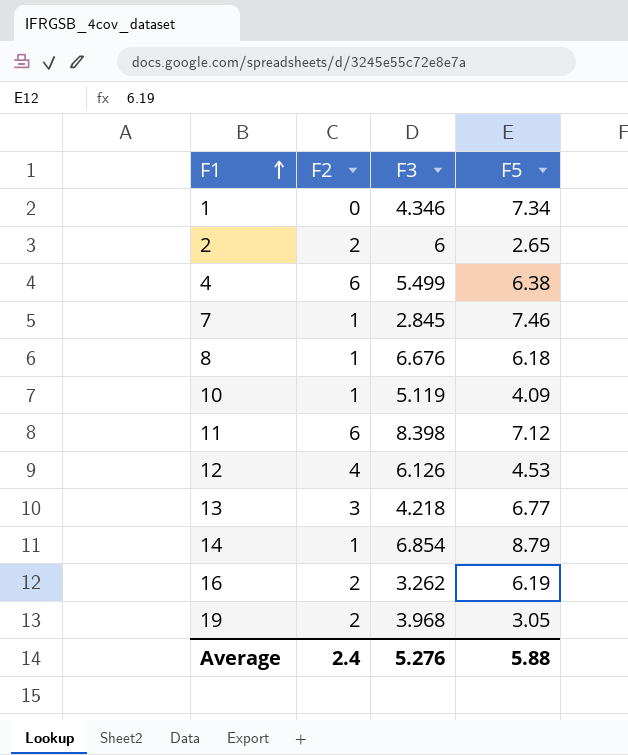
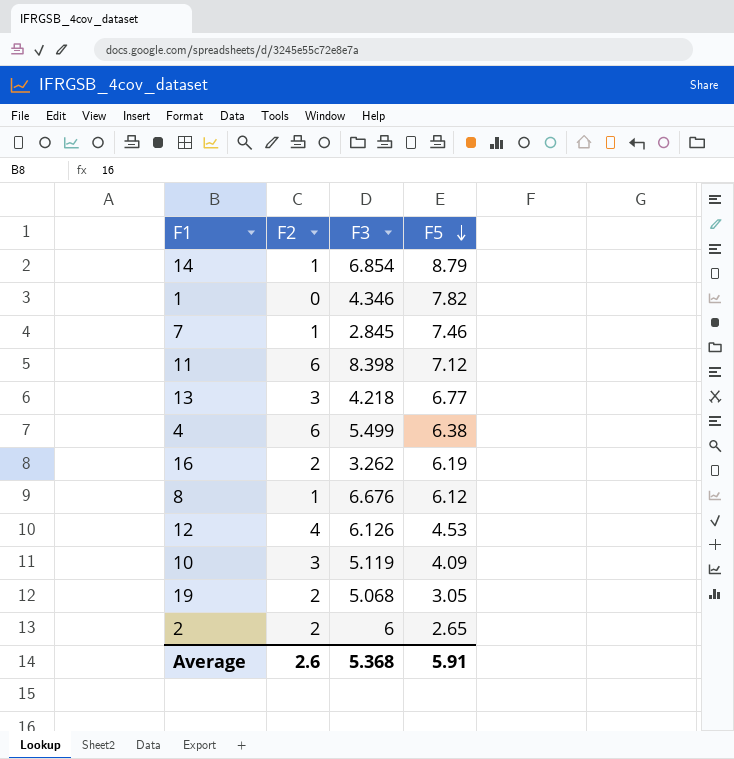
row order: F1 ascending -> F5 descending
1 | F5: 7.34 -> 7.82
8 | F5: 6.18 -> 6.12
10 | F2: 1 -> 3
19 | F3: 3.968 -> 5.068
Average | F2: 2.4 -> 2.6
Average | F3: 5.276 -> 5.368
Average | F5: 5.88 -> 5.91

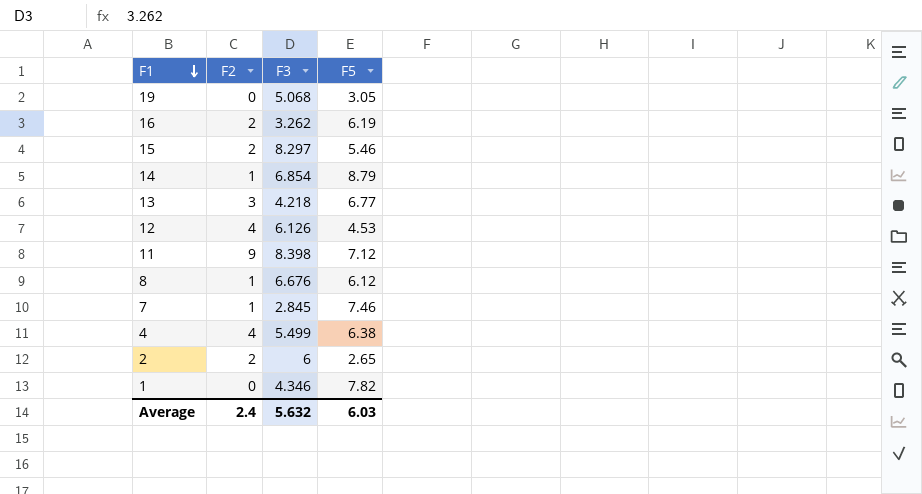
row order: F5 descending -> F1 descending
row 10: 3 | 5.119 | 4.09 -> none
19 | F2: 2 -> 0
row 15: none -> 2 | 8.297 | 5.46
11 | F2: 6 -> 9
4 | F2: 6 -> 4
Average | F2: 2.6 -> 2.4
Average | F3: 5.368 -> 5.632
Average | F5: 5.91 -> 6.03

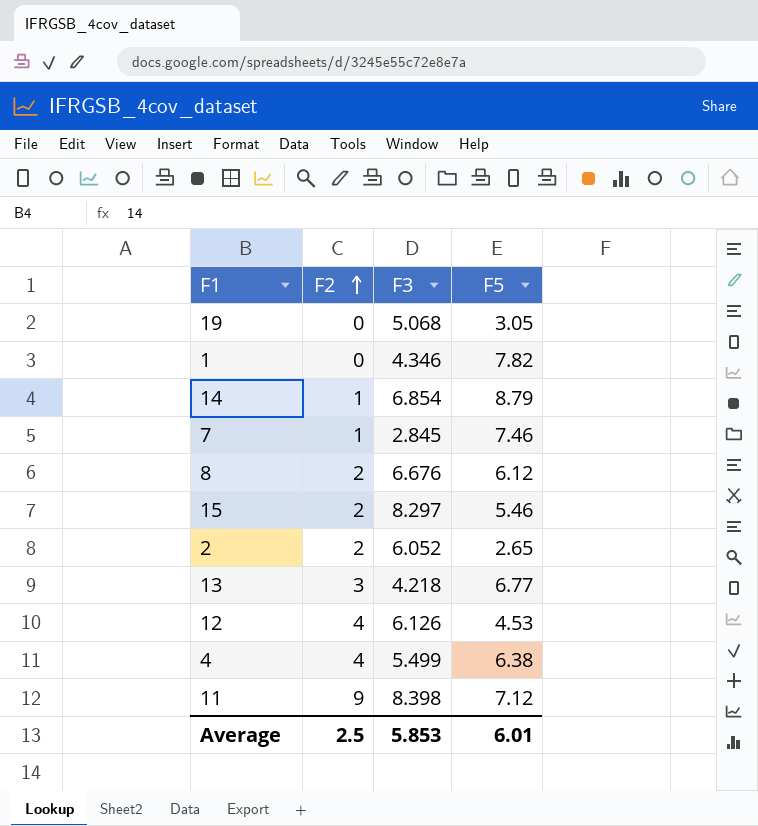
row order: F1 descending -> F2 ascending
row 16: 2 | 3.262 | 6.19 -> none
8 | F2: 1 -> 2
2 | F3: 6 -> 6.052
Average | F2: 2.4 -> 2.5
Average | F3: 5.632 -> 5.853
Average | F5: 6.03 -> 6.01

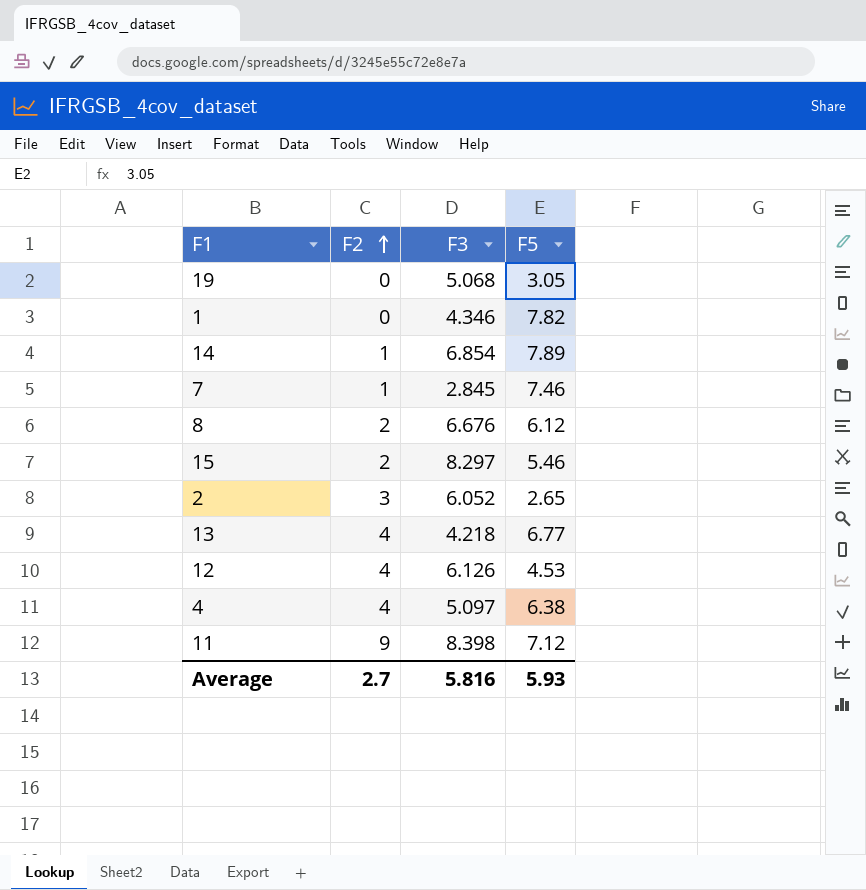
14 | F5: 8.79 -> 7.89
2 | F2: 2 -> 3
13 | F2: 3 -> 4
4 | F3: 5.499 -> 5.097
Average | F2: 2.5 -> 2.7
Average | F3: 5.853 -> 5.816
Average | F5: 6.01 -> 5.93

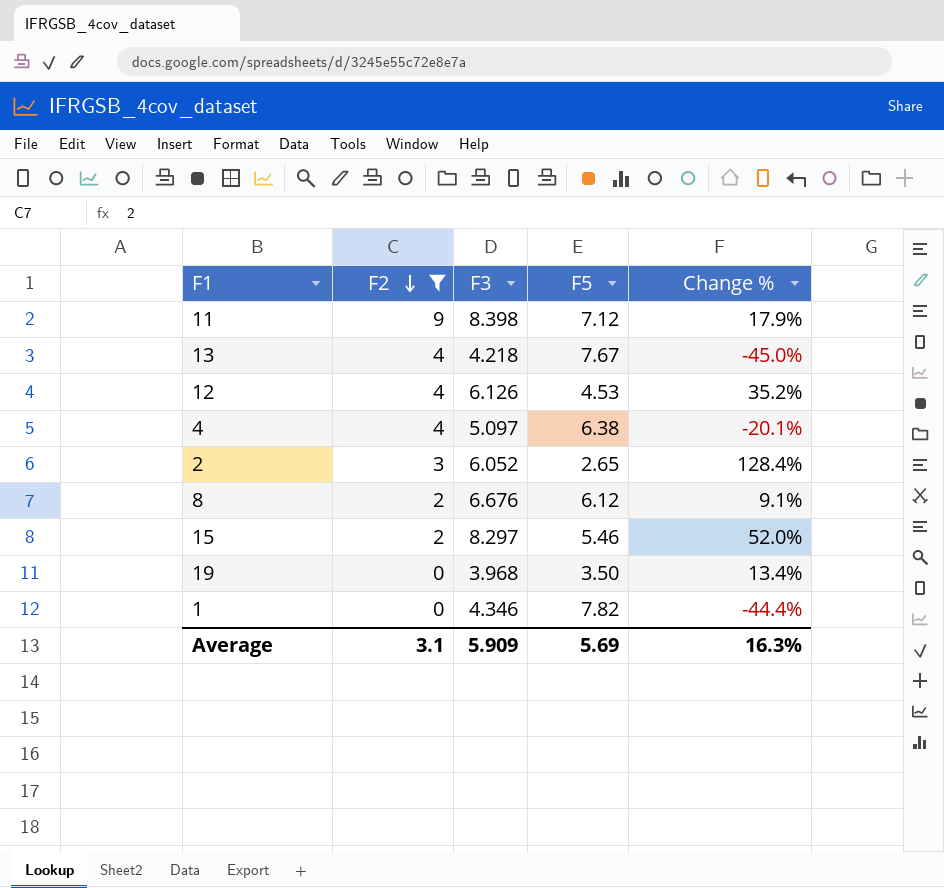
filter: none -> F2 != 1
row order: F2 ascending -> F2 descending
column Change % | formula: none -> ([F3] - [F5]) / [F5]
13 | F5: 6.77 -> 7.67
19 | F3: 5.068 -> 3.968
19 | F5: 3.05 -> 3.50
Average | F2: 2.7 -> 3.1
Average | F3: 5.816 -> 5.909
Average | F5: 5.93 -> 5.69

